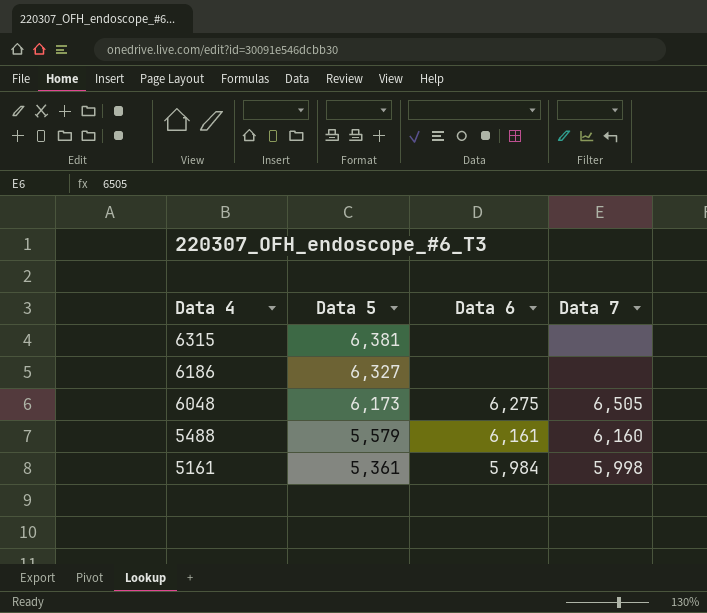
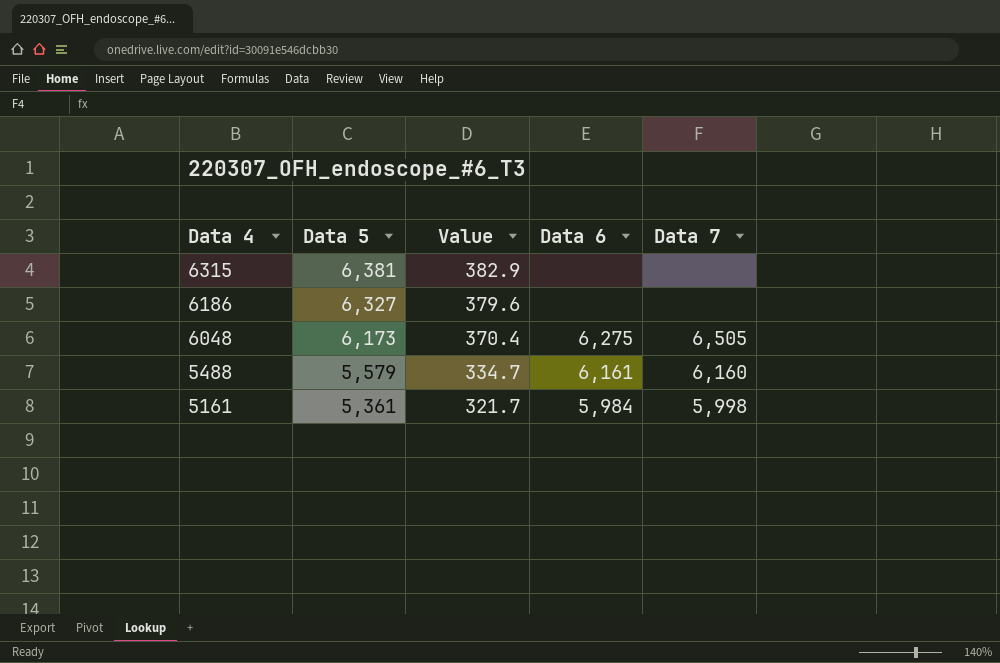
column Value | formula: none -> [Data 5] * 0.06

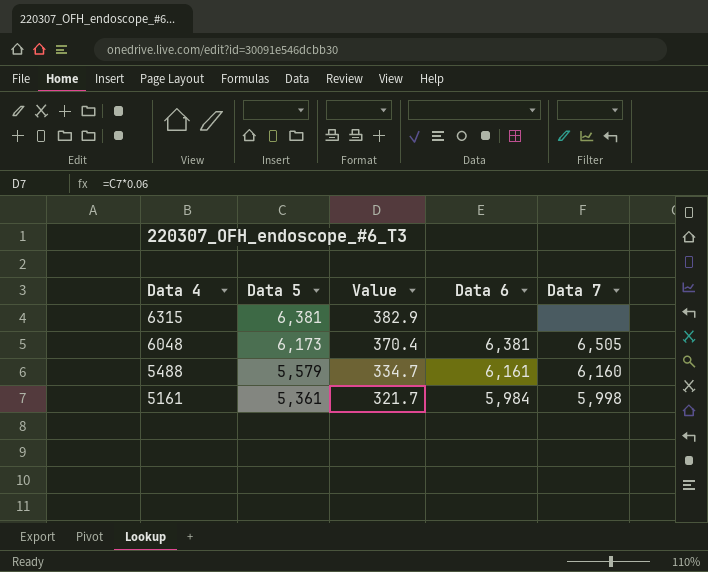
row 6186: 6,327 | 379.6 | none | none -> none
6048 | Data 6: 6,275 -> 6,381

